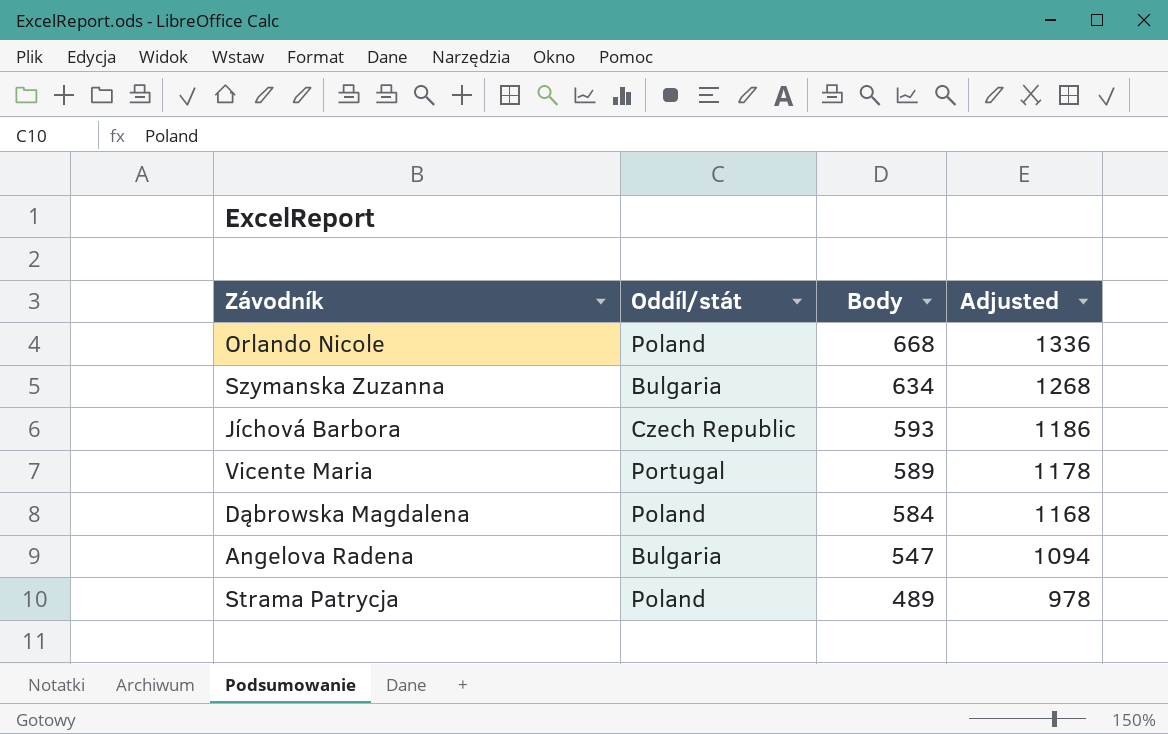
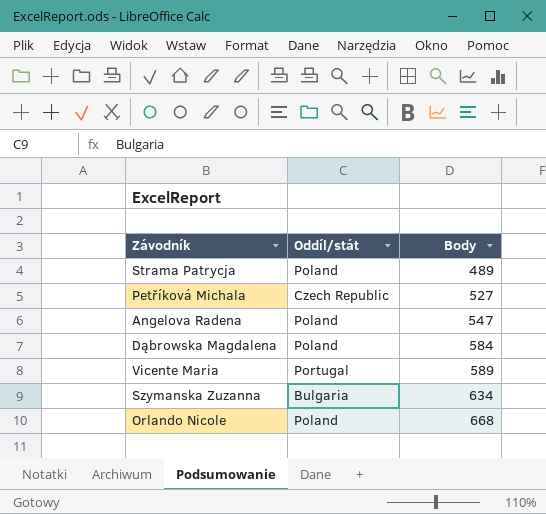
row order: Body descending -> Body ascending
column Adjusted | formula: [Body] * 2 -> none
row Jíchová Barbora: Czech Republic | 593 | 1186 -> none
row Petříková Michala: none -> Czech Republic | 527
Angelova Radena | Oddíl/stát: Bulgaria -> Poland

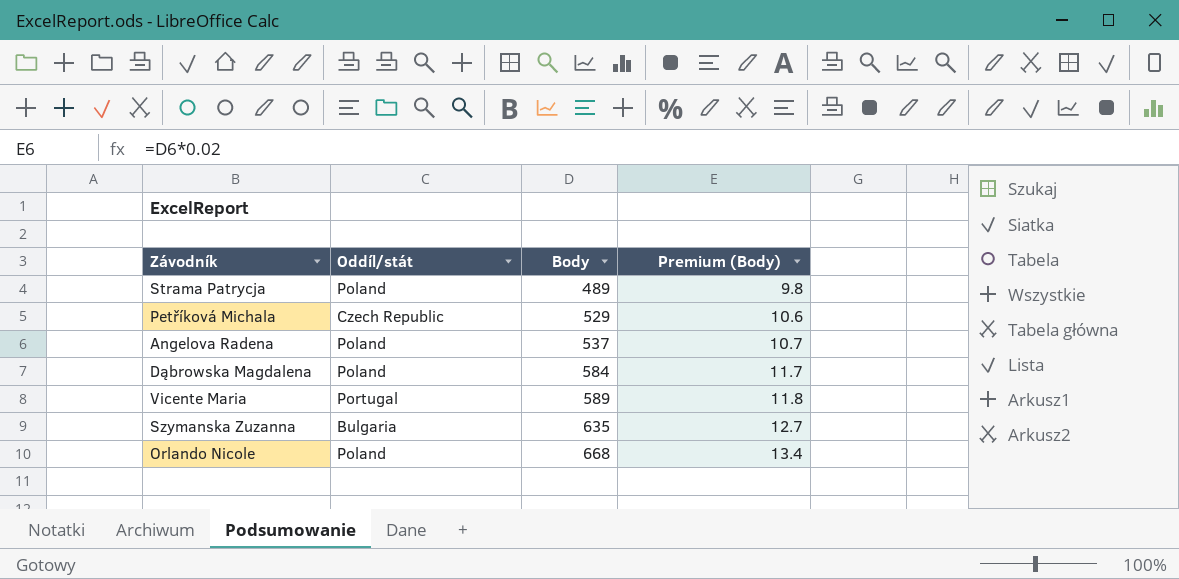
column Premium (Body) | formula: none -> [Body] * 0.02
Petříková Michala | Body: 527 -> 529
Angelova Radena | Body: 547 -> 537
Szymanska Zuzanna | Body: 634 -> 635

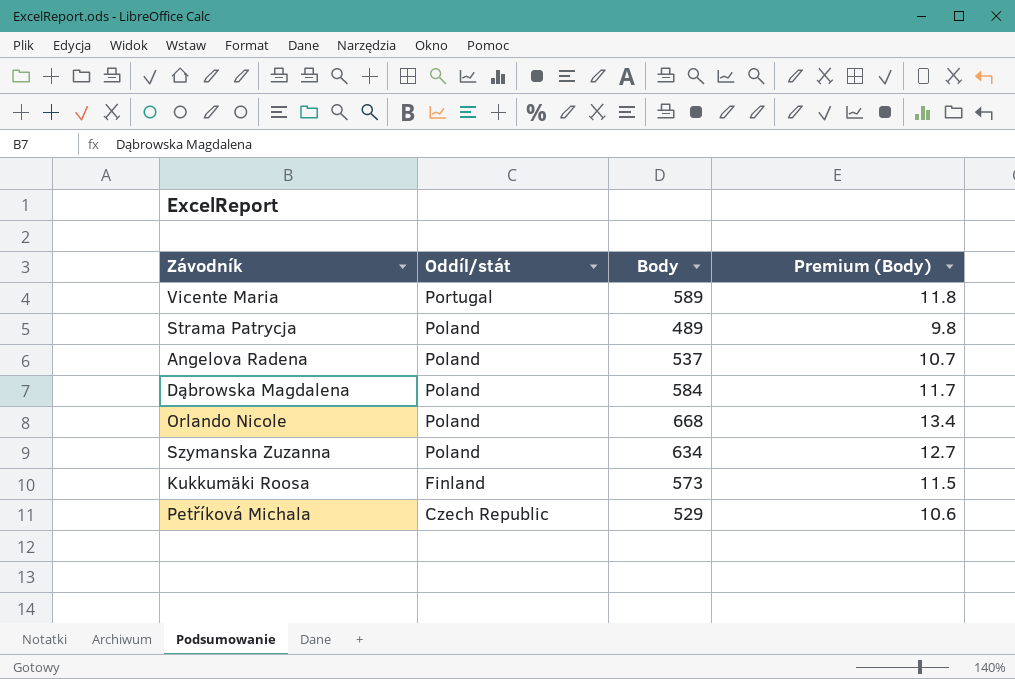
row order: Body ascending -> Oddíl/stát descending
Szymanska Zuzanna | Oddíl/stát: Bulgaria -> Poland
Szymanska Zuzanna | Body: 635 -> 634
row Kukkumäki Roosa: none -> Finland | 573 | 11.5

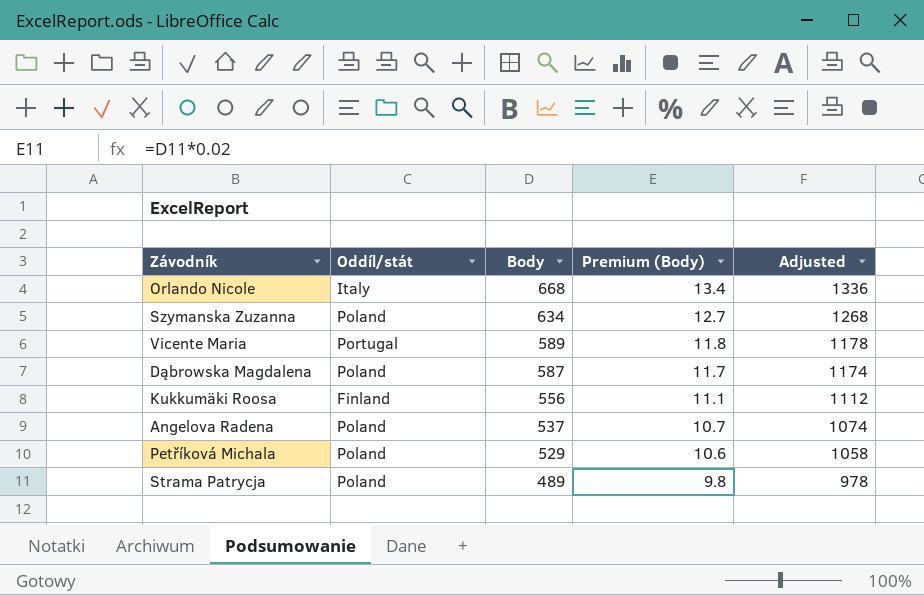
row order: Oddíl/stát descending -> Body descending
column Adjusted | formula: none -> [Body] * 2
Orlando Nicole | Oddíl/stát: Poland -> Italy
Dąbrowska Magdalena | Body: 584 -> 587
Kukkumäki Roosa | Body: 573 -> 556
Kukkumäki Roosa | Premium (Body): 11.5 -> 11.1
Petříková Michala | Oddíl/stát: Czech Republic -> Poland

